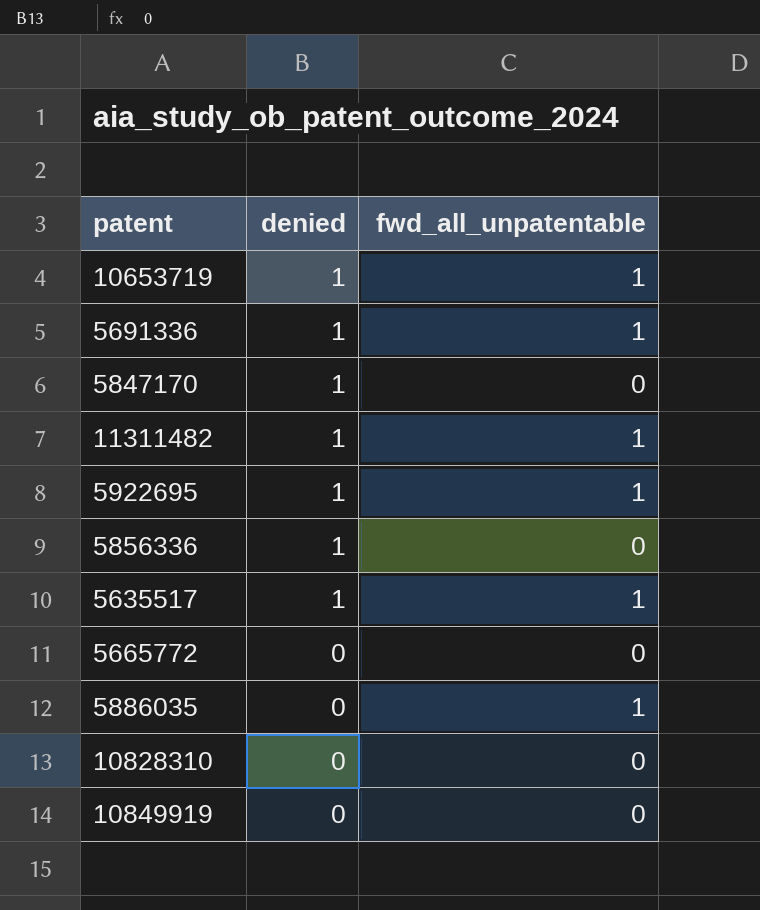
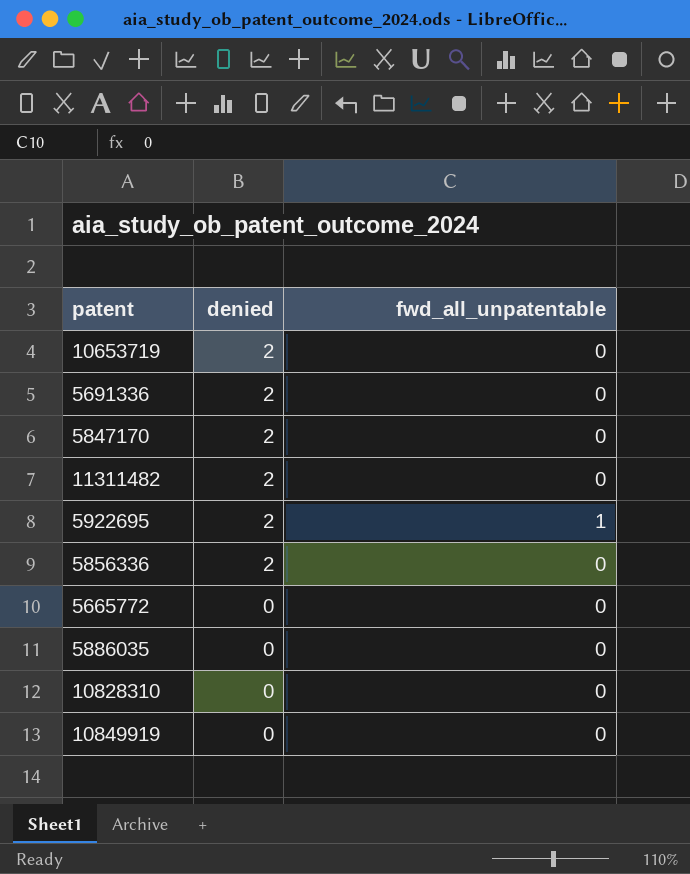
row 5635517: 1 | 1 -> none
10653719 | denied: 1 -> 2
10653719 | fwd_all_unpatentable: 1 -> 0
5691336 | denied: 1 -> 2
5691336 | fwd_all_unpatentable: 1 -> 0
5847170 | denied: 1 -> 2
11311482 | denied: 1 -> 2
11311482 | fwd_all_unpatentable: 1 -> 0
5922695 | denied: 1 -> 2
5856336 | denied: 1 -> 2
5886035 | fwd_all_unpatentable: 1 -> 0

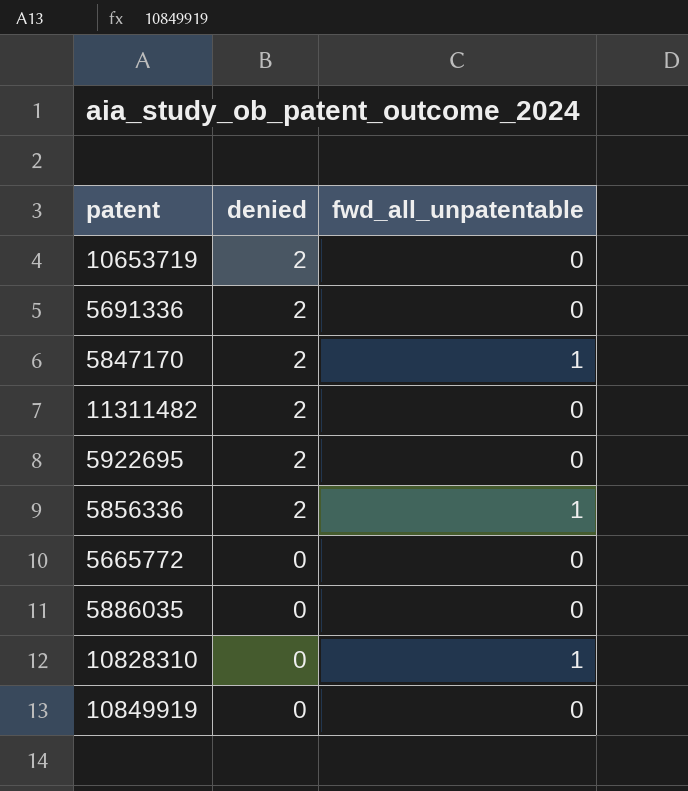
5847170 | fwd_all_unpatentable: 0 -> 1
5922695 | fwd_all_unpatentable: 1 -> 0
5856336 | fwd_all_unpatentable: 0 -> 1
10828310 | fwd_all_unpatentable: 0 -> 1

